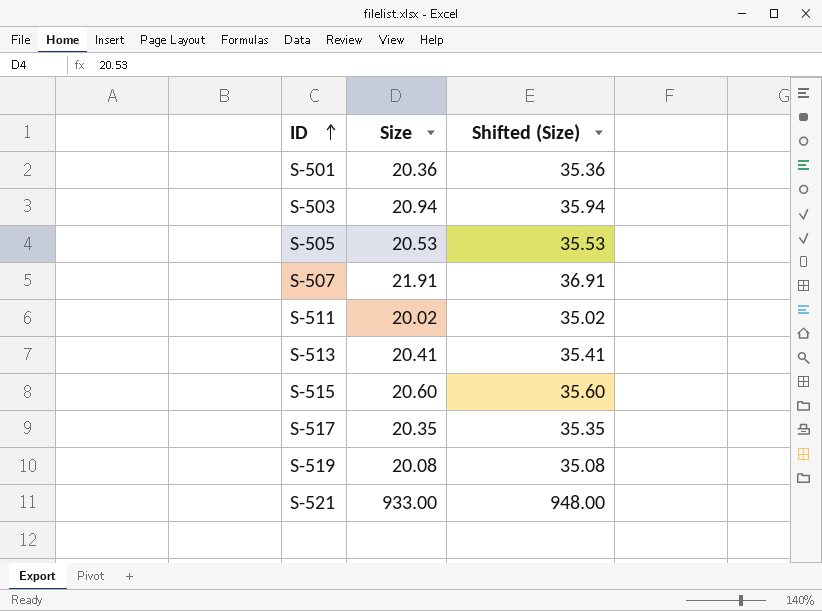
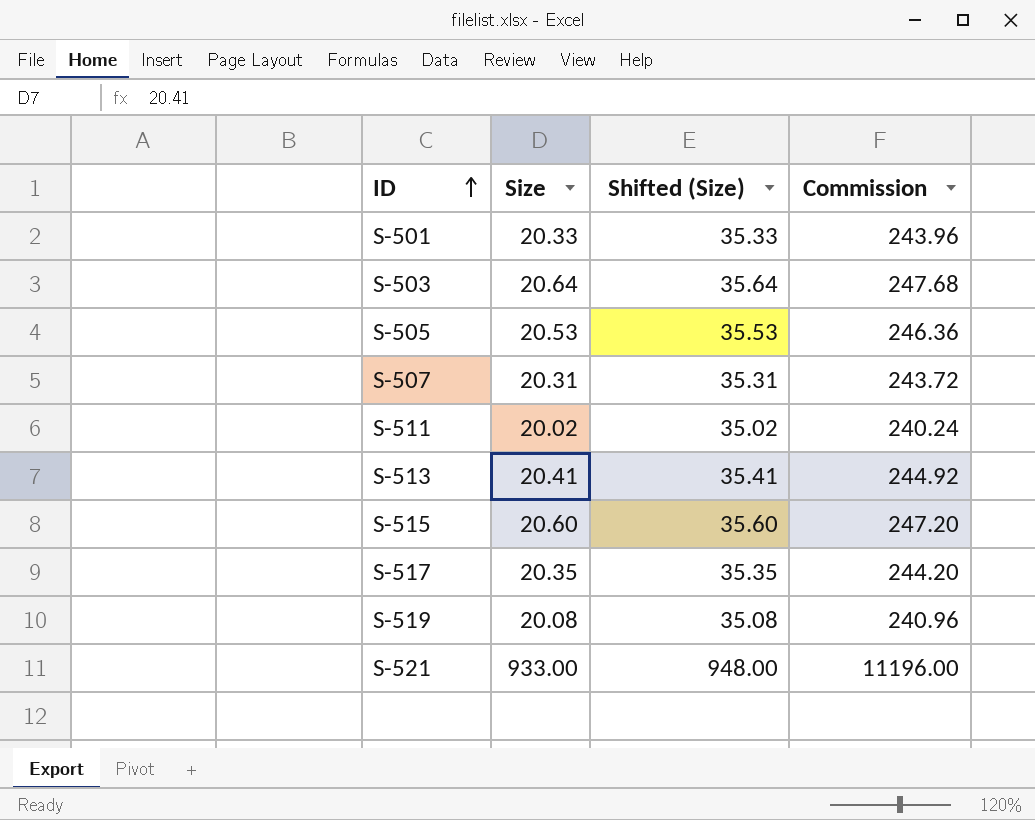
column Commission | formula: none -> [Size] * 12
S-501 | Size: 20.36 -> 20.33
S-501 | Shifted (Size): 35.36 -> 35.33
S-503 | Size: 20.94 -> 20.64
S-503 | Shifted (Size): 35.94 -> 35.64
S-507 | Size: 21.91 -> 20.31
S-507 | Shifted (Size): 36.91 -> 35.31

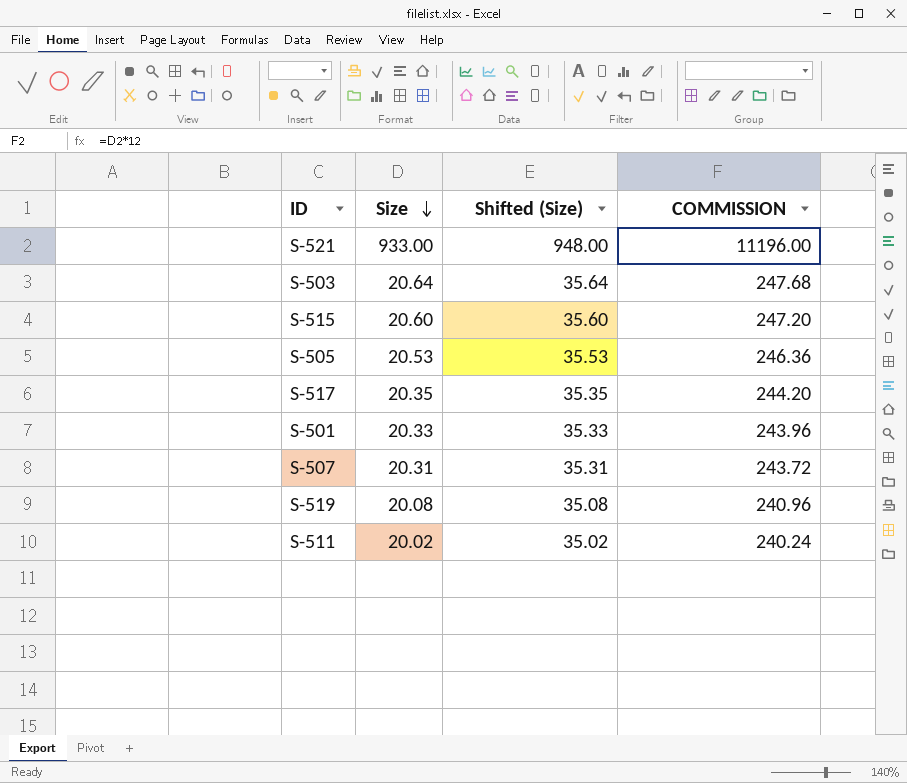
row order: ID ascending -> Size descending
column name: Commission -> COMMISSION
row S-513: 20.41 | 35.41 | 244.92 -> none

